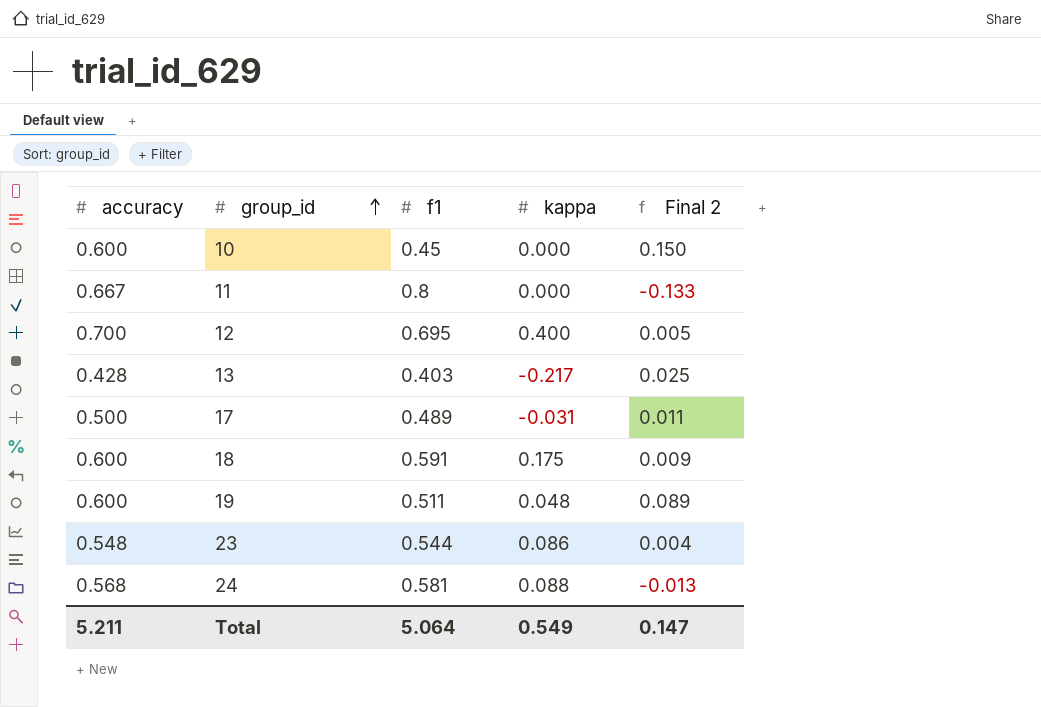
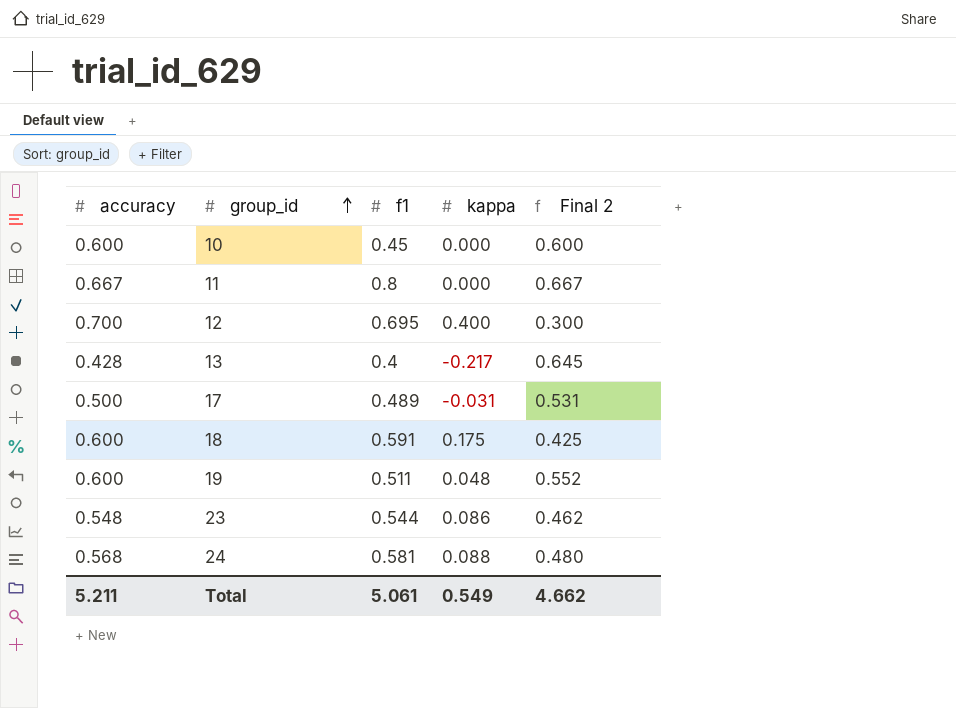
column Final 2 | formula: [accuracy] - [f1] -> [accuracy] - [kappa]
13 | f1: 0.403 -> 0.4
Total | f1: 5.064 -> 5.061
Total | Final 2: 0.147 -> 4.662

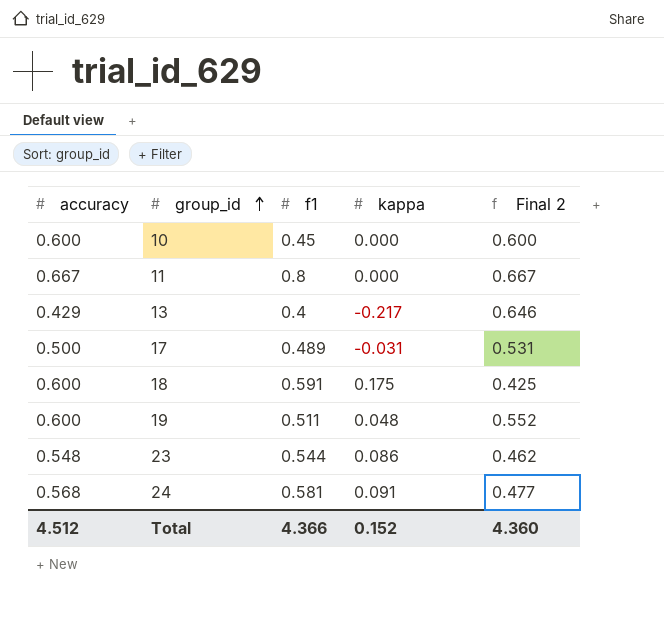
row 12: 0.700 | 0.695 | 0.400 | 0.300 -> none
13 | accuracy: 0.428 -> 0.429
13 | Final 2: 0.645 -> 0.646
24 | kappa: 0.088 -> 0.091
24 | Final 2: 0.480 -> 0.477
Total | accuracy: 5.211 -> 4.512
Total | f1: 5.061 -> 4.366
Total | kappa: 0.549 -> 0.152
Total | Final 2: 4.662 -> 4.360

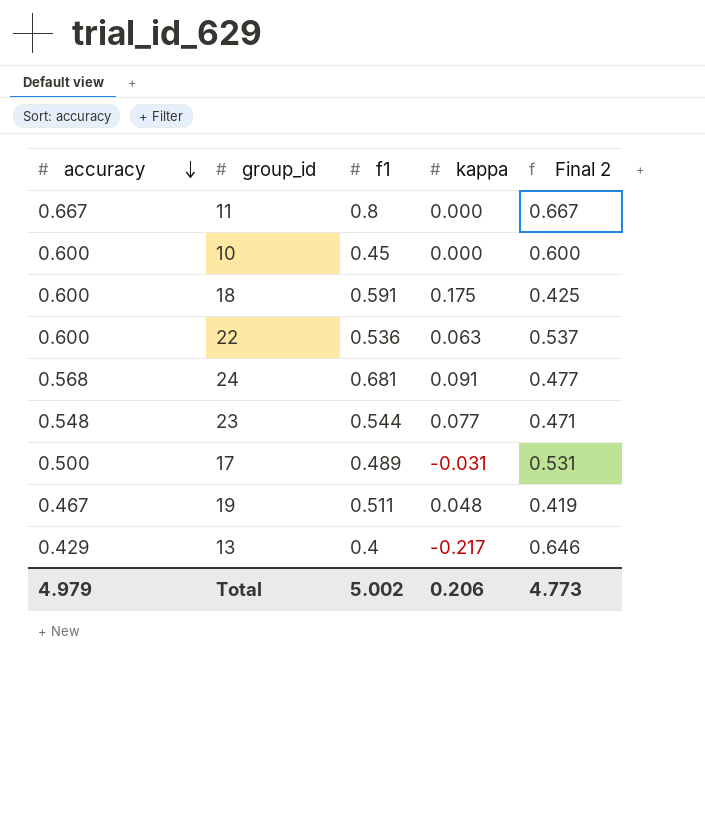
row order: group_id ascending -> accuracy descending
row 22: none -> 0.600 | 0.536 | 0.063 | 0.537
24 | f1: 0.581 -> 0.681
23 | kappa: 0.086 -> 0.077
23 | Final 2: 0.462 -> 0.471
19 | accuracy: 0.600 -> 0.467
19 | Final 2: 0.552 -> 0.419
Total | accuracy: 4.512 -> 4.979
Total | f1: 4.366 -> 5.002
Total | kappa: 0.152 -> 0.206
Total | Final 2: 4.360 -> 4.773

